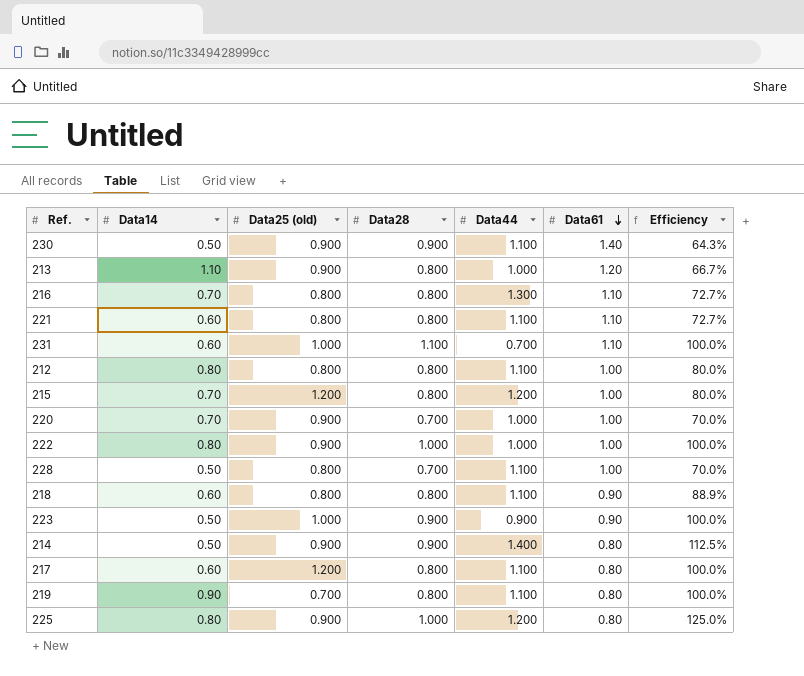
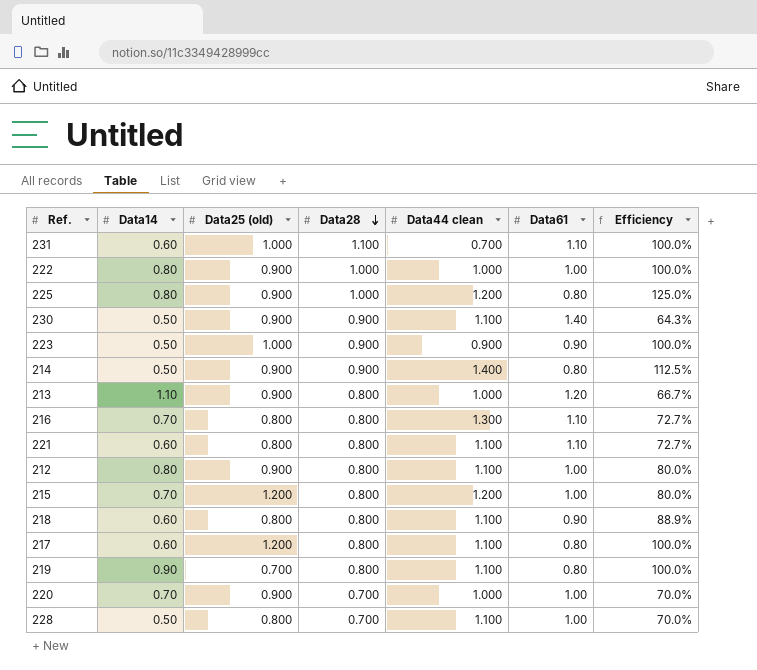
row order: Data61 descending -> Data28 descending
column name: Data44 -> Data44 clean
212 | Data25 (old): 0.800 -> 0.900

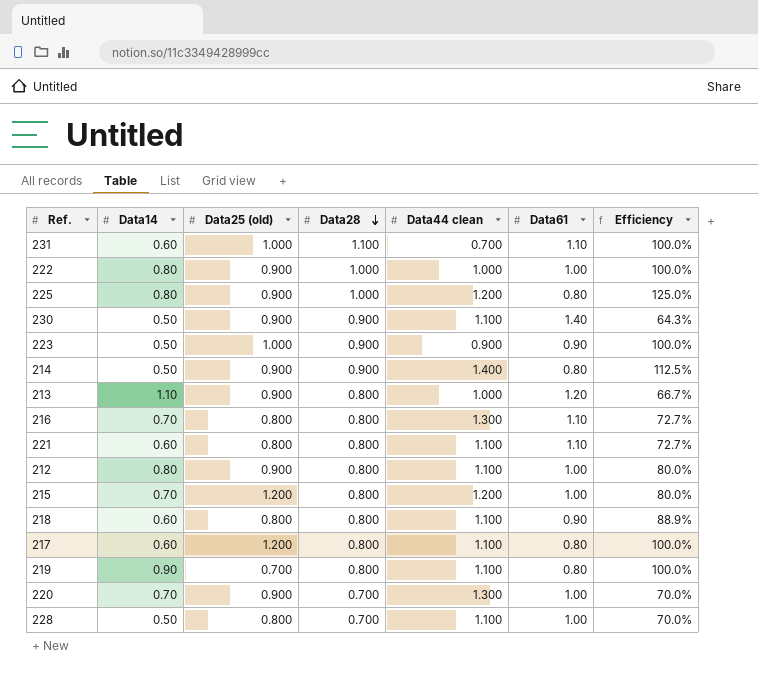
220 | Data44 clean: 1.000 -> 1.300

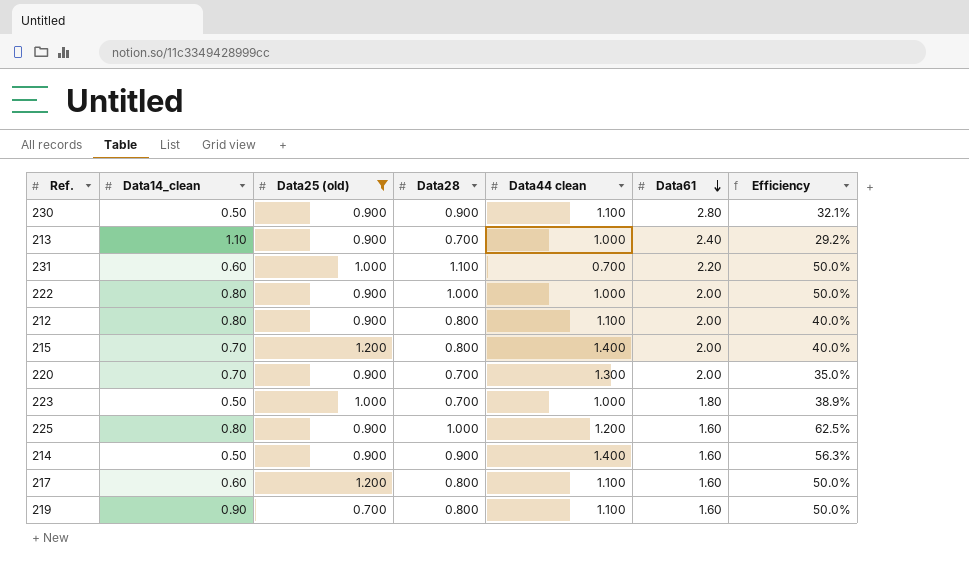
filter: none -> Data25 (old) != 0.800
row order: Data28 descending -> Data61 descending
column name: Data14 -> Data14_clean
230 | Data61: 1.40 -> 2.80
230 | Efficiency: 64.3% -> 32.1%
213 | Data28: 0.800 -> 0.700
213 | Data61: 1.20 -> 2.40
213 | Efficiency: 66.7% -> 29.2%
231 | Data61: 1.10 -> 2.20
231 | Efficiency: 100.0% -> 50.0%
222 | Data61: 1.00 -> 2.00
222 | Efficiency: 100.0% -> 50.0%
212 | Data61: 1.00 -> 2.00
212 | Efficiency: 80.0% -> 40.0%
215 | Data44 clean: 1.200 -> 1.400
215 | Data61: 1.00 -> 2.00
215 | Efficiency: 80.0% -> 40.0%
220 | Data61: 1.00 -> 2.00
220 | Efficiency: 70.0% -> 35.0%
223 | Data28: 0.900 -> 0.700
223 | Data44 clean: 0.900 -> 1.000
223 | Data61: 0.90 -> 1.80
223 | Efficiency: 100.0% -> 38.9%
225 | Data61: 0.80 -> 1.60
225 | Efficiency: 125.0% -> 62.5%
214 | Data61: 0.80 -> 1.60
214 | Efficiency: 112.5% -> 56.3%
217 | Data61: 0.80 -> 1.60
217 | Efficiency: 100.0% -> 50.0%
219 | Data61: 0.80 -> 1.60
219 | Efficiency: 100.0% -> 50.0%

